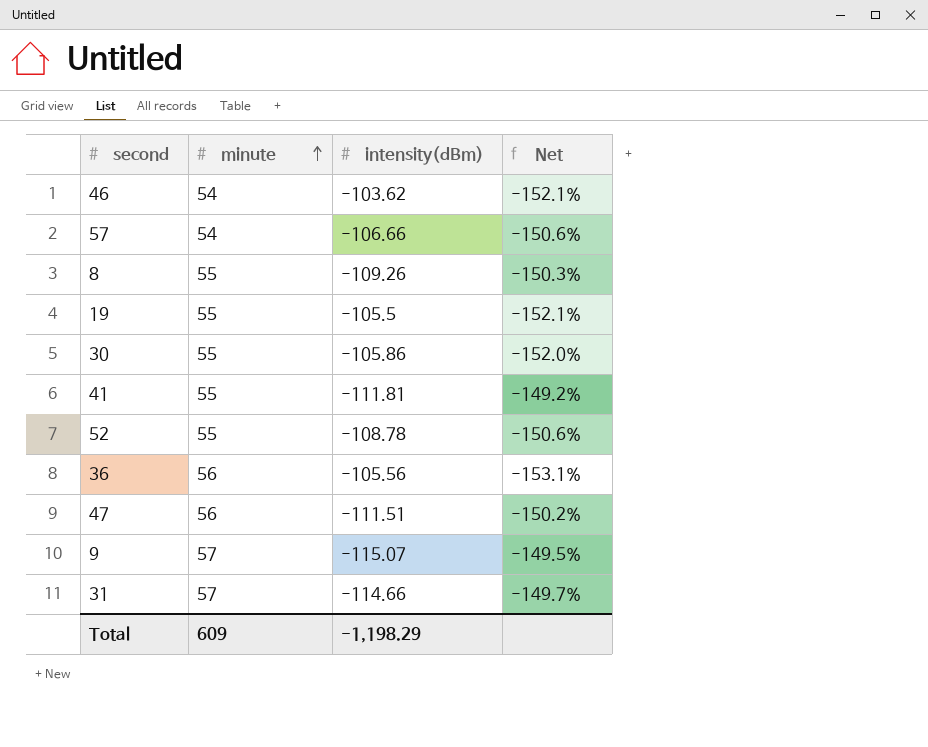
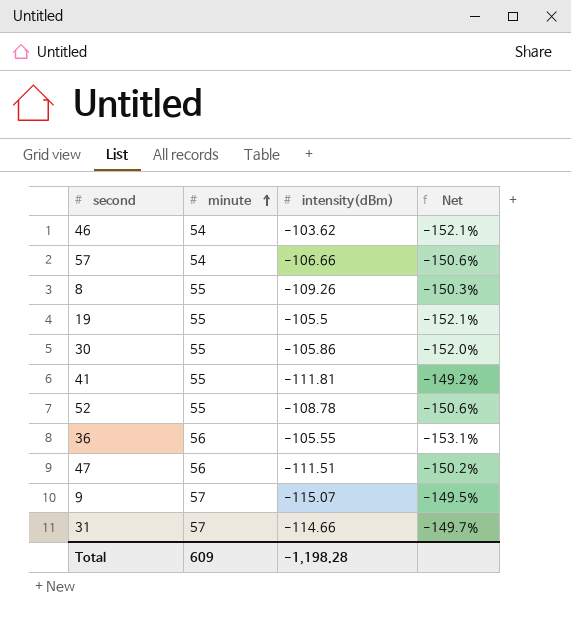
36 | intensity(dBm): -105.56 -> -105.55
Total | intensity(dBm): -1,198.29 -> -1,198.28

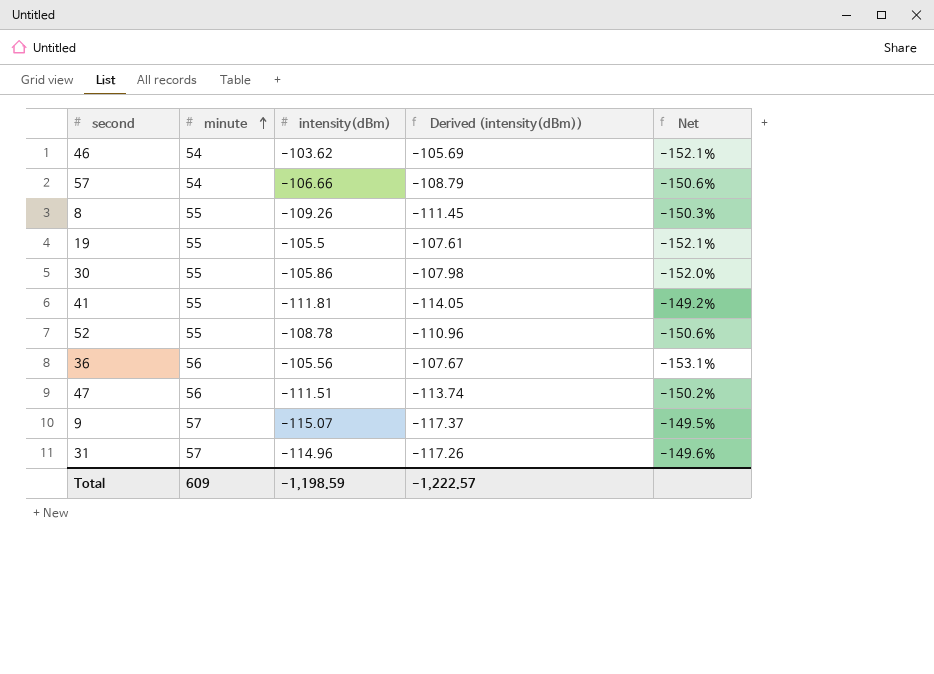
column Derived (intensity(dBm)) | formula: none -> [intensity(dBm)] * 1.02
36 | intensity(dBm): -105.55 -> -105.56
31 | intensity(dBm): -114.66 -> -114.96
31 | Net: -149.7% -> -149.6%
Total | intensity(dBm): -1,198.28 -> -1,198.59

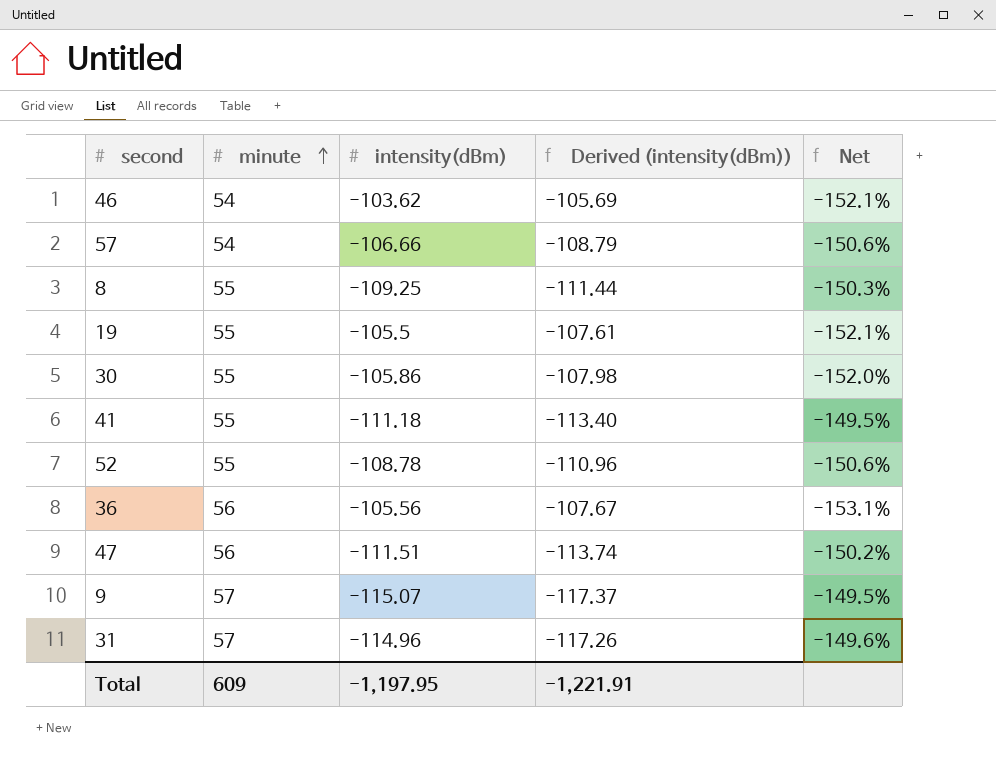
8 | intensity(dBm): -109.26 -> -109.25
8 | Derived (intensity(dBm)): -111.45 -> -111.44
41 | intensity(dBm): -111.81 -> -111.18
41 | Derived (intensity(dBm)): -114.05 -> -113.40
41 | Net: -149.2% -> -149.5%
Total | intensity(dBm): -1,198.59 -> -1,197.95
Total | Derived (intensity(dBm)): -1,222.57 -> -1,221.91

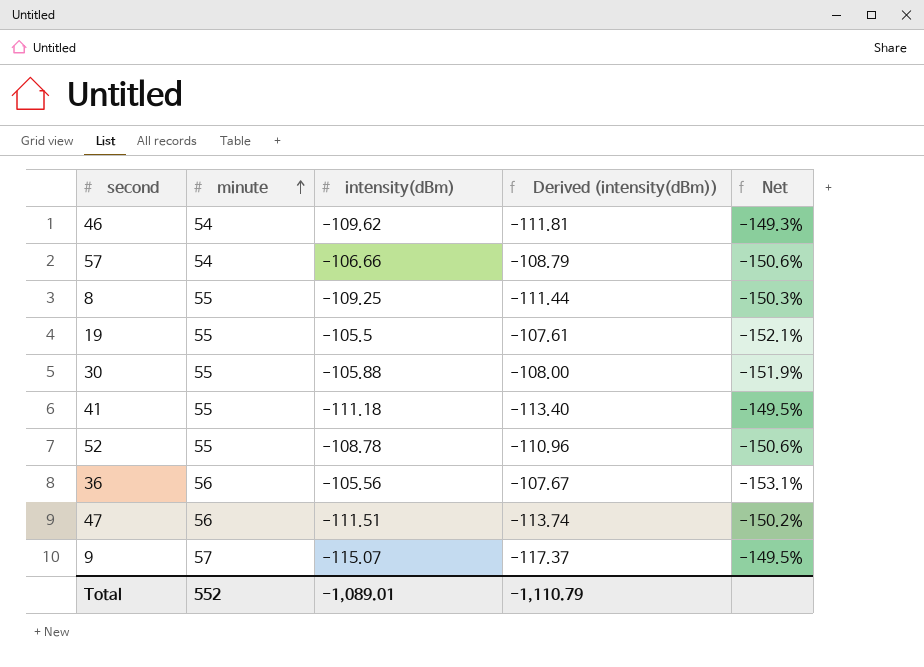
row 31: 57 | -114.96 | -117.26 | -149.6% -> none
46 | intensity(dBm): -103.62 -> -109.62
46 | Derived (intensity(dBm)): -105.69 -> -111.81
46 | Net: -152.1% -> -149.3%
30 | intensity(dBm): -105.86 -> -105.88
30 | Derived (intensity(dBm)): -107.98 -> -108.00
30 | Net: -152.0% -> -151.9%
Total | minute: 609 -> 552
Total | intensity(dBm): -1,197.95 -> -1,089.01
Total | Derived (intensity(dBm)): -1,221.91 -> -1,110.79

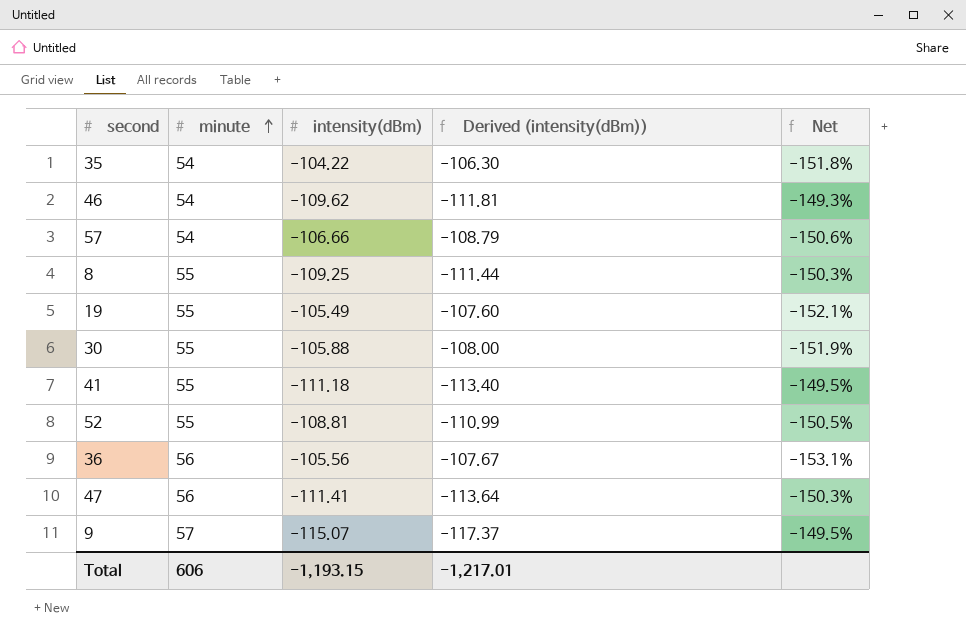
row 35: none -> 54 | -104.22 | -106.30 | -151.8%
19 | intensity(dBm): -105.5 -> -105.49
19 | Derived (intensity(dBm)): -107.61 -> -107.60
52 | intensity(dBm): -108.78 -> -108.81
52 | Derived (intensity(dBm)): -110.96 -> -110.99
52 | Net: -150.6% -> -150.5%
47 | intensity(dBm): -111.51 -> -111.41
47 | Derived (intensity(dBm)): -113.74 -> -113.64
47 | Net: -150.2% -> -150.3%
Total | minute: 552 -> 606
Total | intensity(dBm): -1,089.01 -> -1,193.15
Total | Derived (intensity(dBm)): -1,110.79 -> -1,217.01

